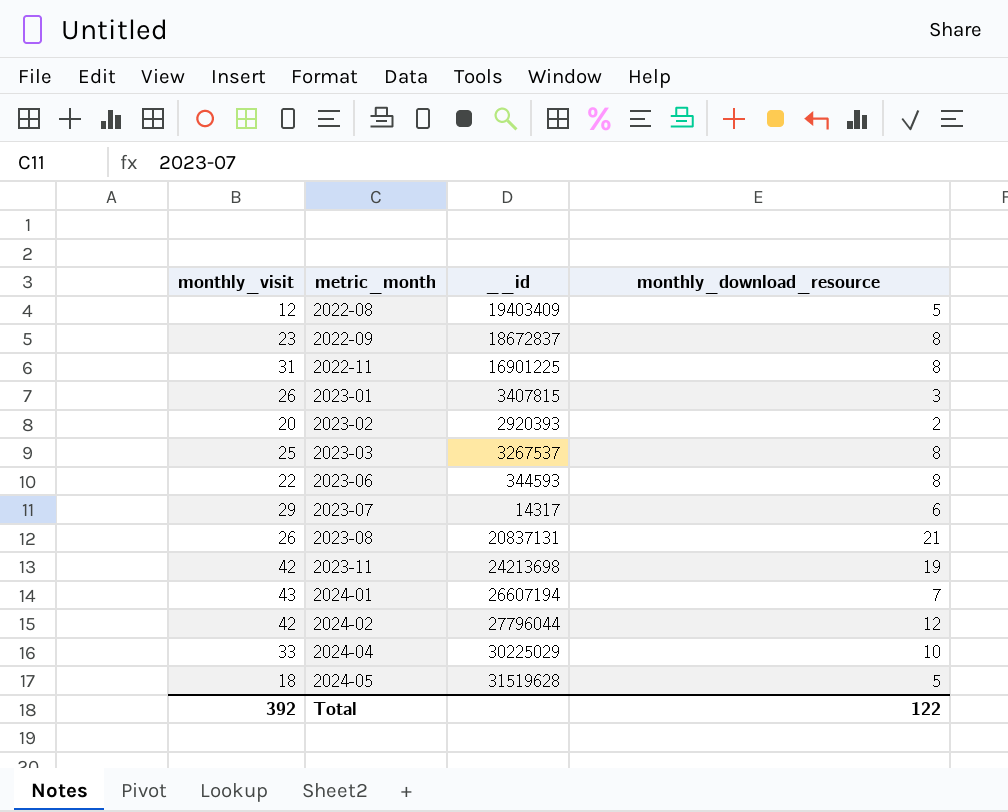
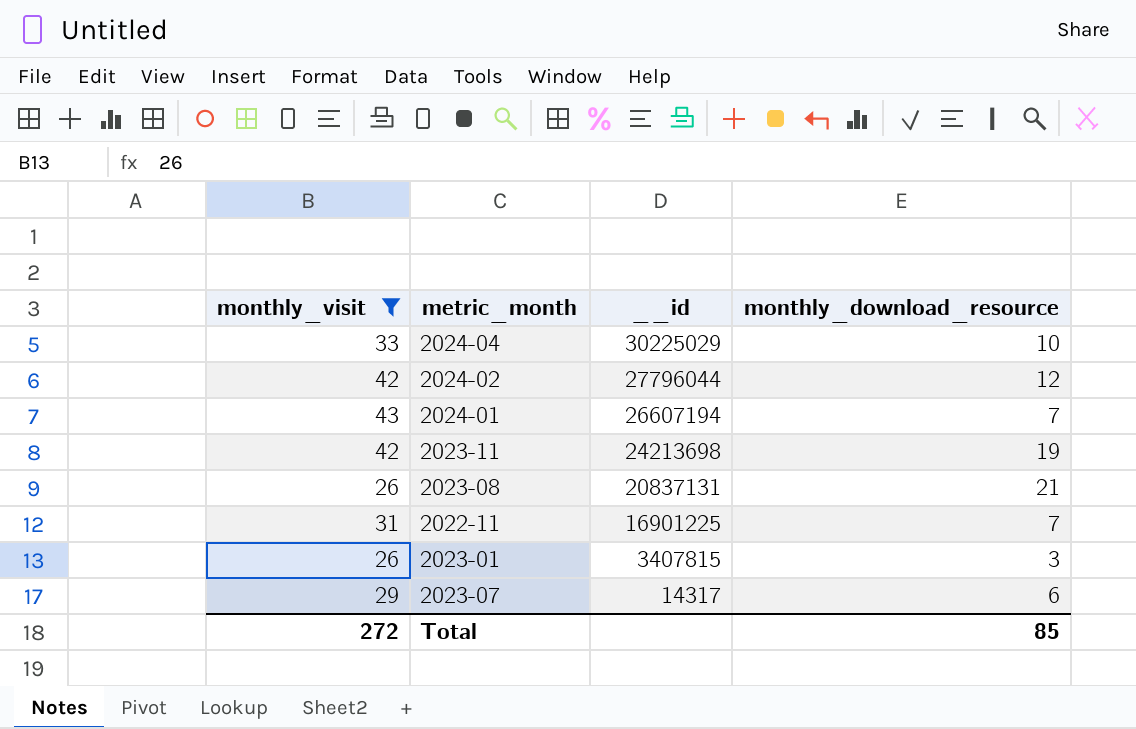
filter: none -> monthly_visit >= 26
row order: metric_month ascending -> __id descending
2022-11 | monthly_download_resource: 8 -> 7
Total | monthly_visit: 392 -> 272
Total | monthly_download_resource: 122 -> 85

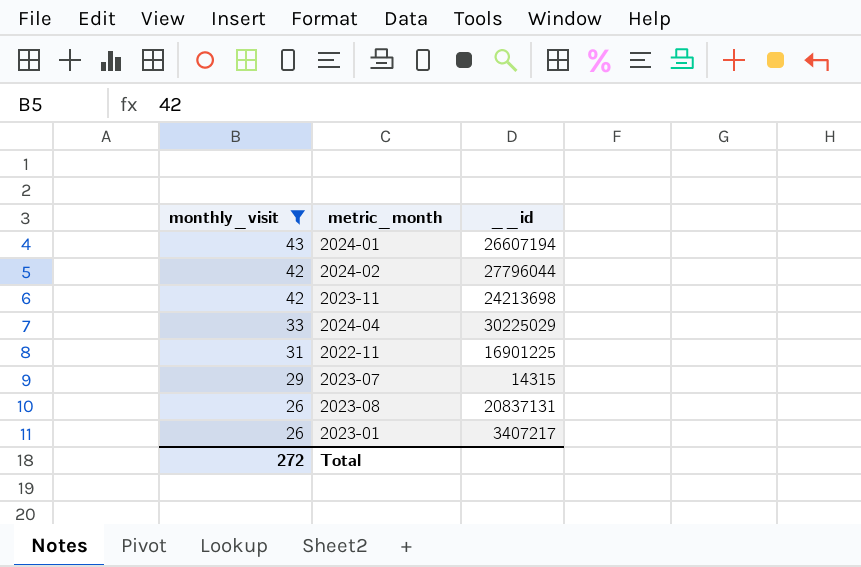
row order: __id descending -> monthly_visit descending
column monthly_download_resource | position: 4 -> none
2023-07 | __id: 14317 -> 14315
2023-01 | __id: 3407815 -> 3407217

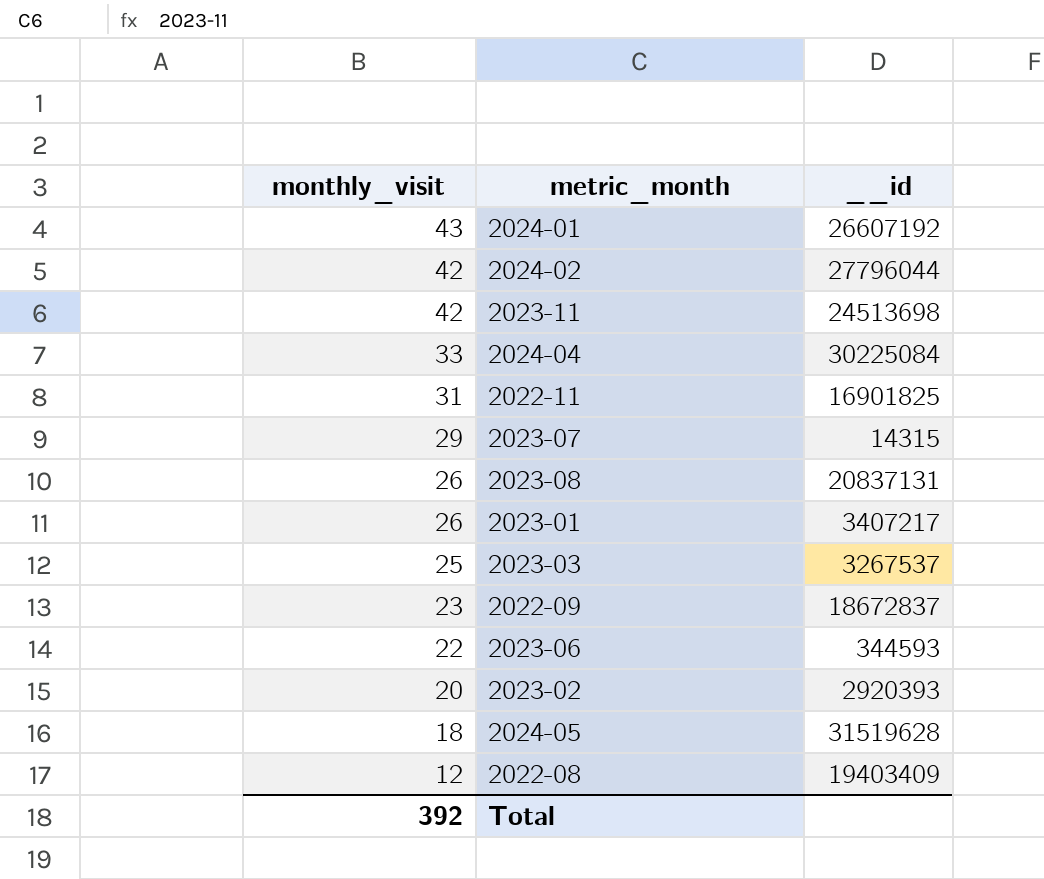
filter: monthly_visit >= 26 -> none
2024-01 | __id: 26607194 -> 26607192
2023-11 | __id: 24213698 -> 24513698
2024-04 | __id: 30225029 -> 30225084
2022-11 | __id: 16901225 -> 16901825
Total | monthly_visit: 272 -> 392

